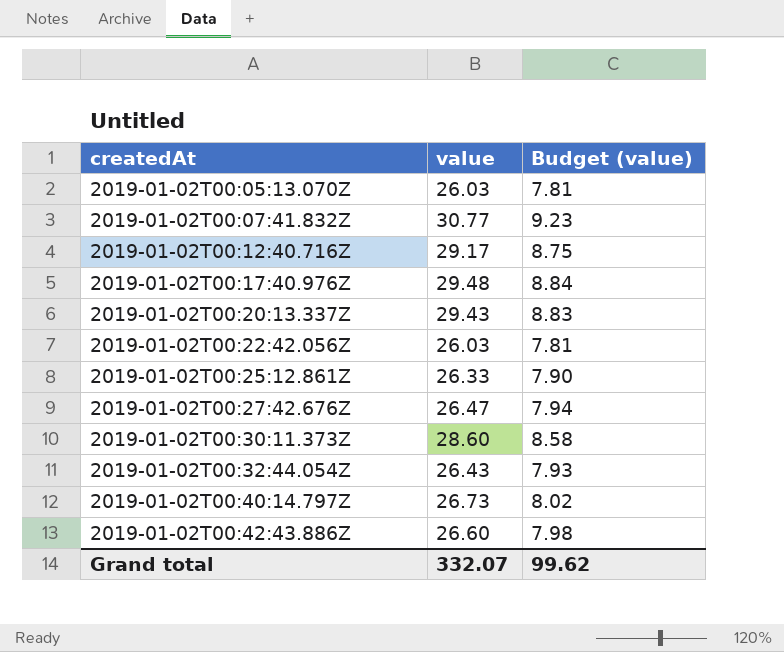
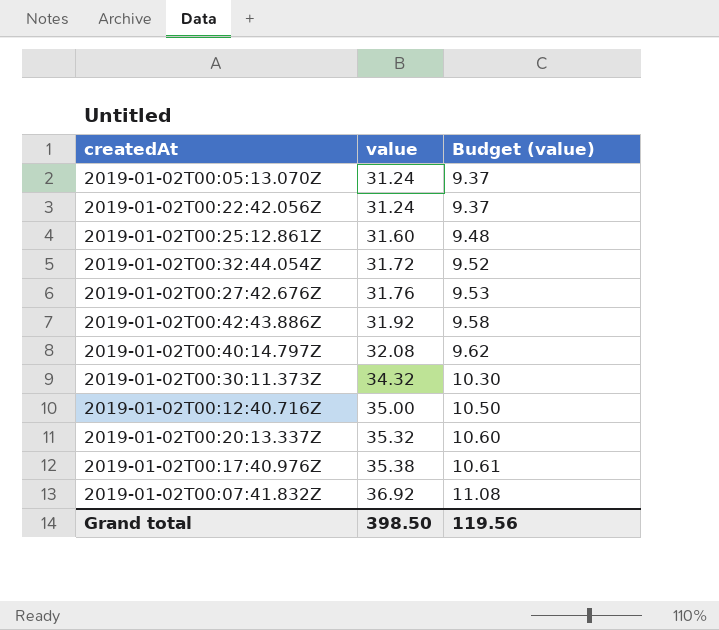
row order: createdAt ascending -> value ascending
2019-01-02T00:05:13.070Z | value: 26.03 -> 31.24
2019-01-02T00:05:13.070Z | Budget (value): 7.81 -> 9.37
2019-01-02T00:22:42.056Z | value: 26.03 -> 31.24
2019-01-02T00:22:42.056Z | Budget (value): 7.81 -> 9.37
2019-01-02T00:25:12.861Z | value: 26.33 -> 31.60
2019-01-02T00:25:12.861Z | Budget (value): 7.90 -> 9.48
2019-01-02T00:32:44.054Z | value: 26.43 -> 31.72
2019-01-02T00:32:44.054Z | Budget (value): 7.93 -> 9.52
2019-01-02T00:27:42.676Z | value: 26.47 -> 31.76
2019-01-02T00:27:42.676Z | Budget (value): 7.94 -> 9.53
2019-01-02T00:42:43.886Z | value: 26.60 -> 31.92
2019-01-02T00:42:43.886Z | Budget (value): 7.98 -> 9.58
2019-01-02T00:40:14.797Z | value: 26.73 -> 32.08
2019-01-02T00:40:14.797Z | Budget (value): 8.02 -> 9.62
2019-01-02T00:30:11.373Z | value: 28.60 -> 34.32
2019-01-02T00:30:11.373Z | Budget (value): 8.58 -> 10.30
2019-01-02T00:12:40.716Z | value: 29.17 -> 35.00
2019-01-02T00:12:40.716Z | Budget (value): 8.75 -> 10.50
2019-01-02T00:20:13.337Z | value: 29.43 -> 35.32
2019-01-02T00:20:13.337Z | Budget (value): 8.83 -> 10.60
2019-01-02T00:17:40.976Z | value: 29.48 -> 35.38
2019-01-02T00:17:40.976Z | Budget (value): 8.84 -> 10.61
2019-01-02T00:07:41.832Z | value: 30.77 -> 36.92
2019-01-02T00:07:41.832Z | Budget (value): 9.23 -> 11.08
Grand total | value: 332.07 -> 398.50
Grand total | Budget (value): 99.62 -> 119.56

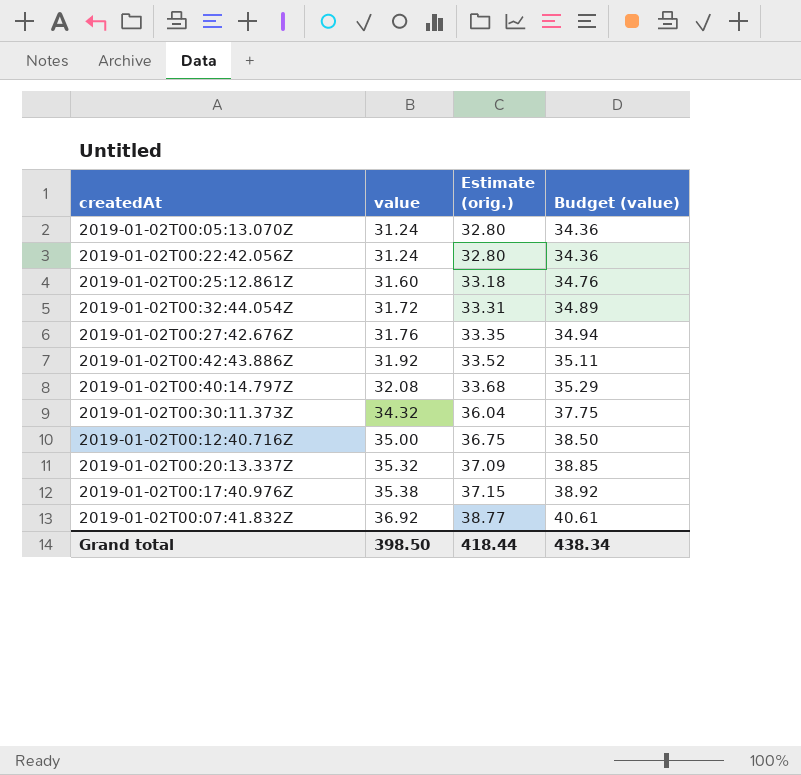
column Estimate (orig.) | formula: none -> [value] * 1.05
column Budget (value) | formula: [value] * 0.3 -> [value] * 1.1
Grand total | Budget (value): 119.56 -> 438.34

